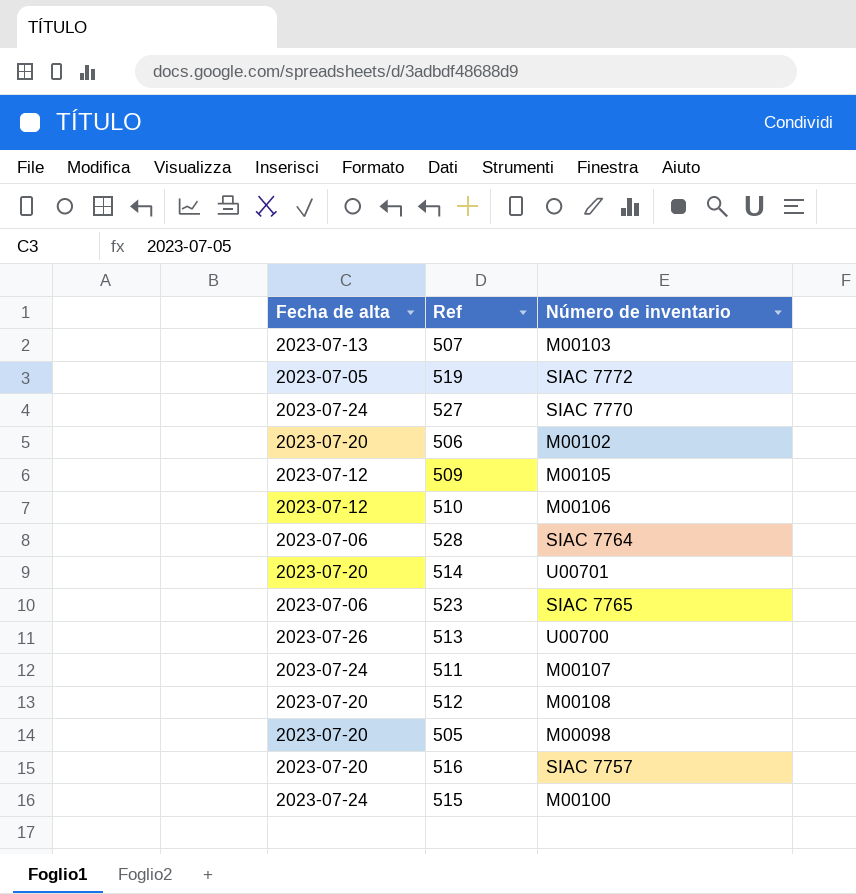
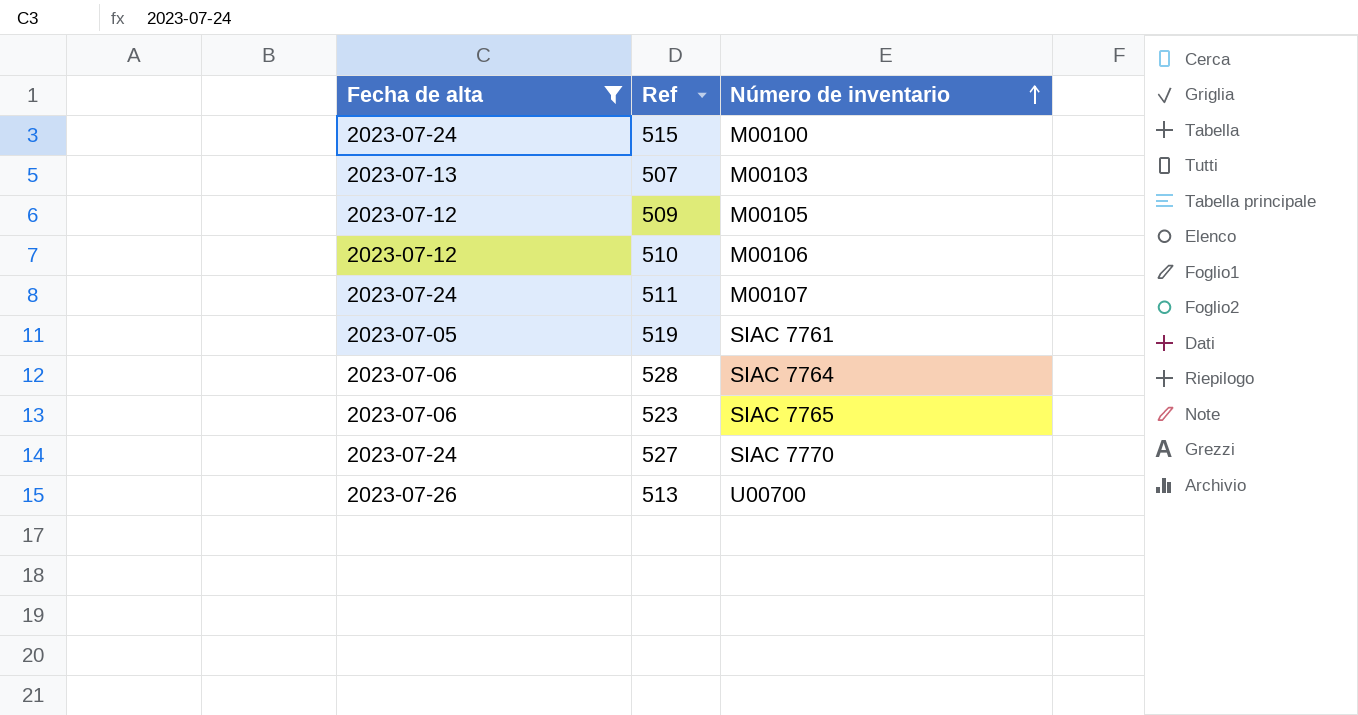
filter: none -> Fecha de alta != 2023-07-20
row order: none -> Número de inventario ascending
519 | Número de inventario: SIAC 7772 -> SIAC 7761

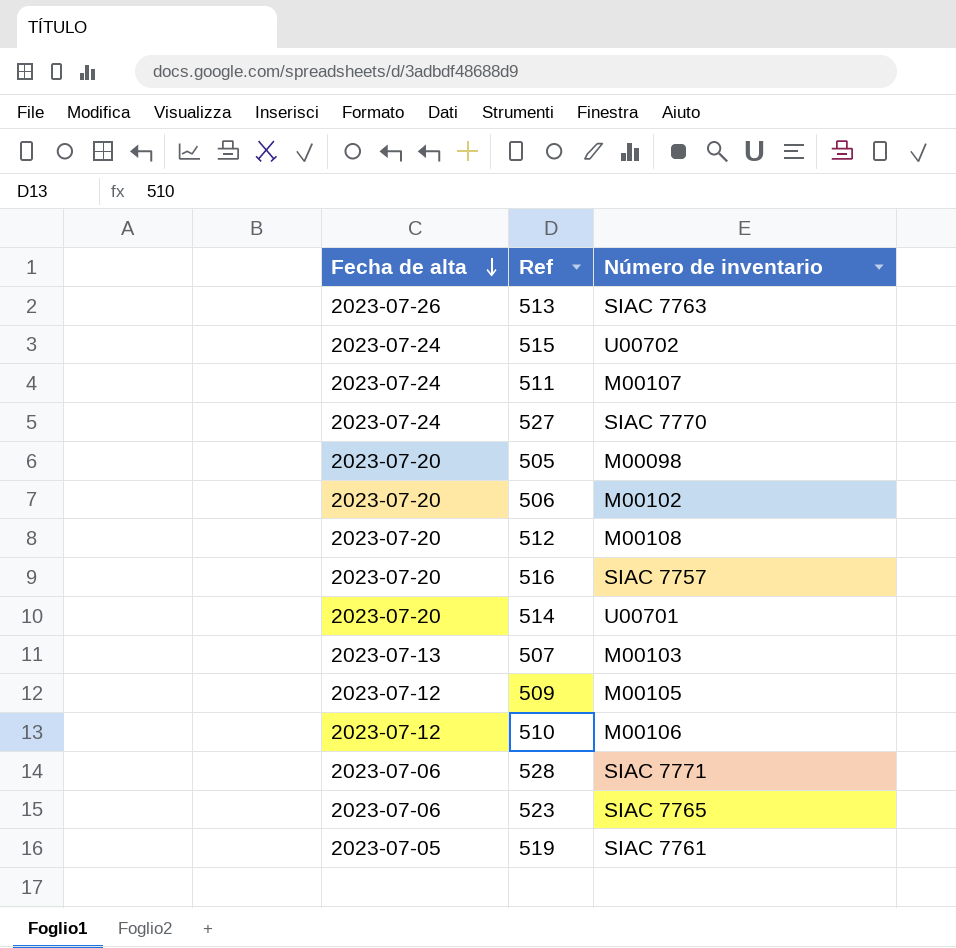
filter: Fecha de alta != 2023-07-20 -> none
row order: Número de inventario ascending -> Fecha de alta descending
513 | Número de inventario: U00700 -> SIAC 7763
515 | Número de inventario: M00100 -> U00702
528 | Número de inventario: SIAC 7764 -> SIAC 7771

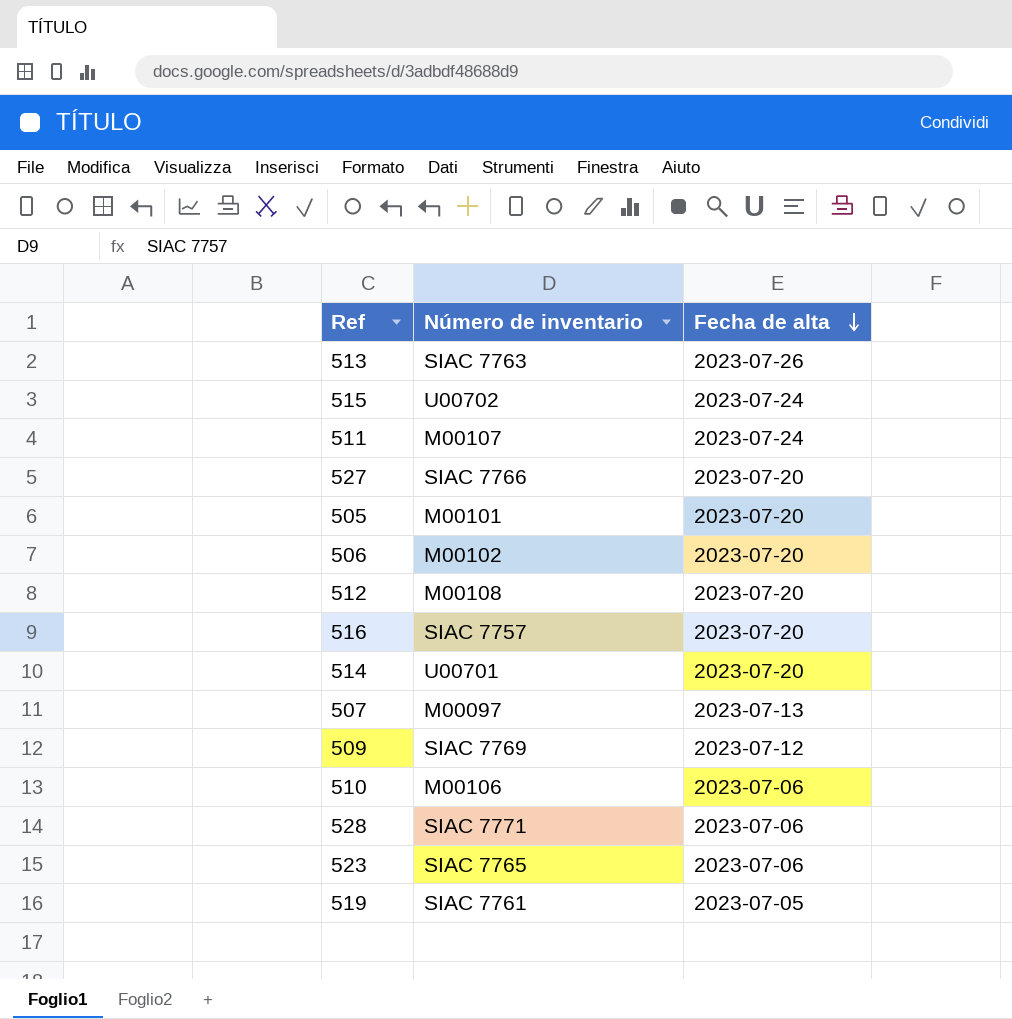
column Fecha de alta | position: 1 -> 3
527 | Número de inventario: SIAC 7770 -> SIAC 7766
527 | Fecha de alta: 2023-07-24 -> 2023-07-20
505 | Número de inventario: M00098 -> M00101
507 | Número de inventario: M00103 -> M00097
509 | Número de inventario: M00105 -> SIAC 7769
510 | Fecha de alta: 2023-07-12 -> 2023-07-06

